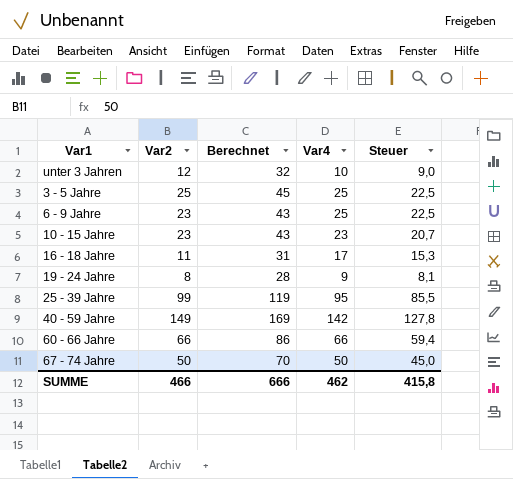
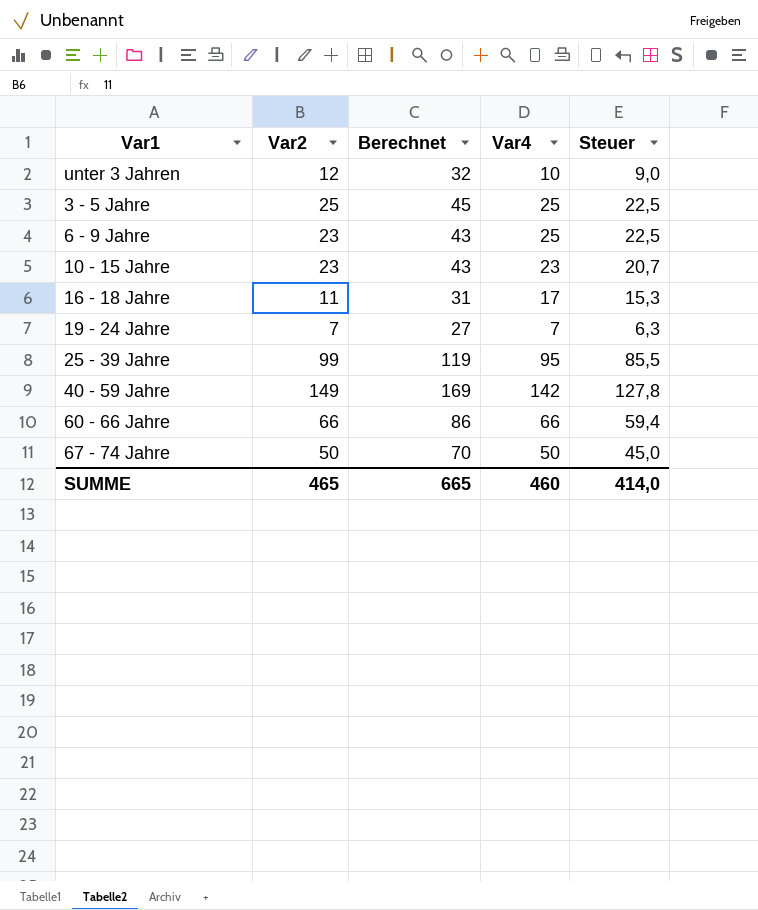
19 - 24 Jahre | Var2: 8 -> 7
19 - 24 Jahre | Berechnet: 28 -> 27
19 - 24 Jahre | Var4: 9 -> 7
19 - 24 Jahre | Steuer: 8,1 -> 6,3
SUMME | Var2: 466 -> 465
SUMME | Berechnet: 666 -> 665
SUMME | Var4: 462 -> 460
SUMME | Steuer: 415,8 -> 414,0

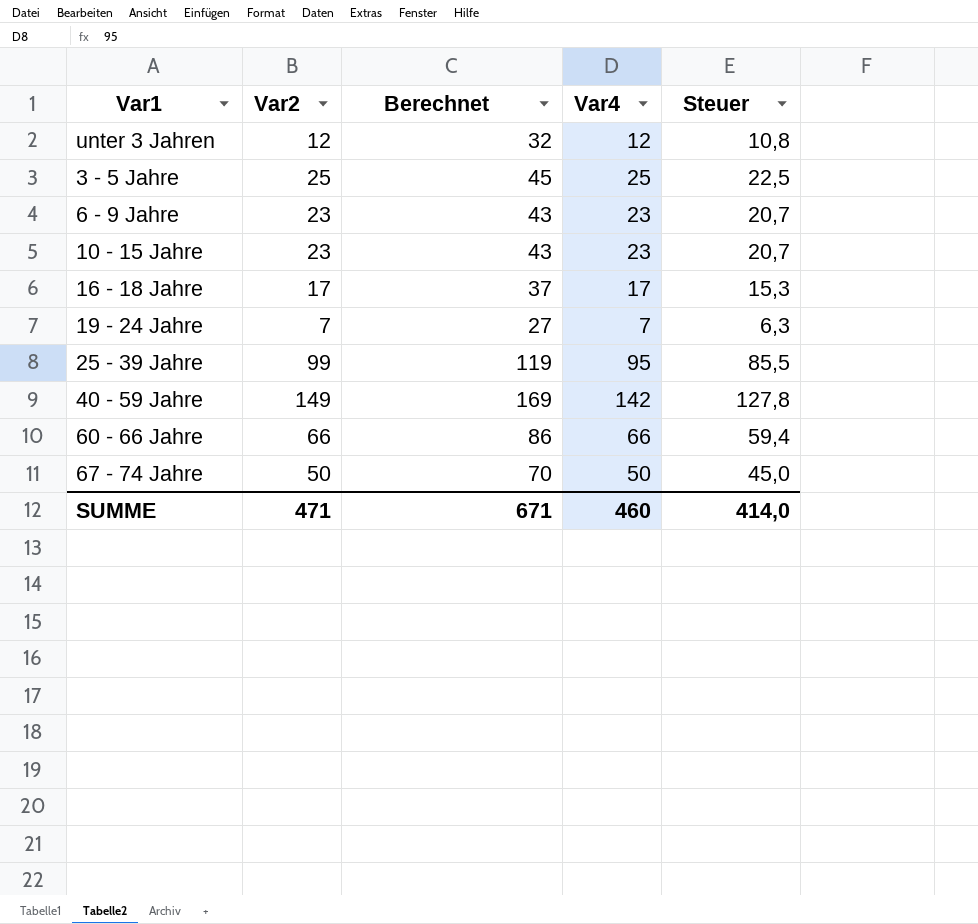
unter 3 Jahren | Var4: 10 -> 12
unter 3 Jahren | Steuer: 9,0 -> 10,8
6 - 9 Jahre | Var4: 25 -> 23
6 - 9 Jahre | Steuer: 22,5 -> 20,7
16 - 18 Jahre | Var2: 11 -> 17
16 - 18 Jahre | Berechnet: 31 -> 37
SUMME | Var2: 465 -> 471
SUMME | Berechnet: 665 -> 671

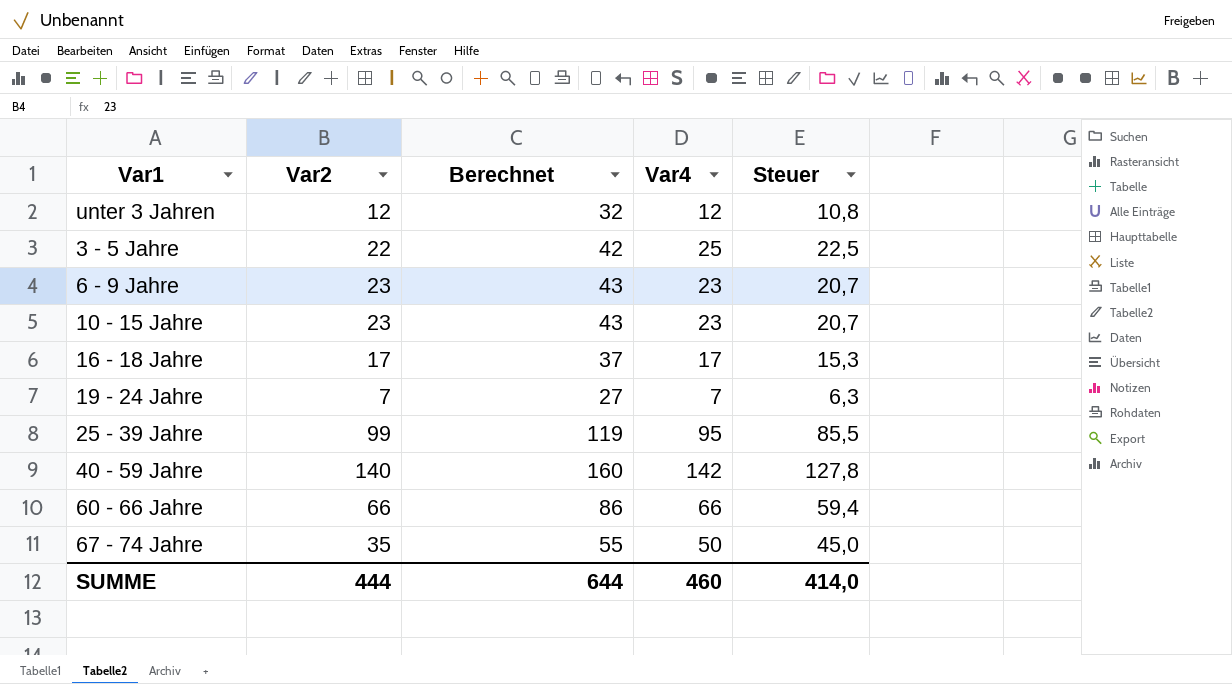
3 - 5 Jahre | Var2: 25 -> 22
3 - 5 Jahre | Berechnet: 45 -> 42
40 - 59 Jahre | Var2: 149 -> 140
40 - 59 Jahre | Berechnet: 169 -> 160
67 - 74 Jahre | Var2: 50 -> 35
67 - 74 Jahre | Berechnet: 70 -> 55
SUMME | Var2: 471 -> 444
SUMME | Berechnet: 671 -> 644

